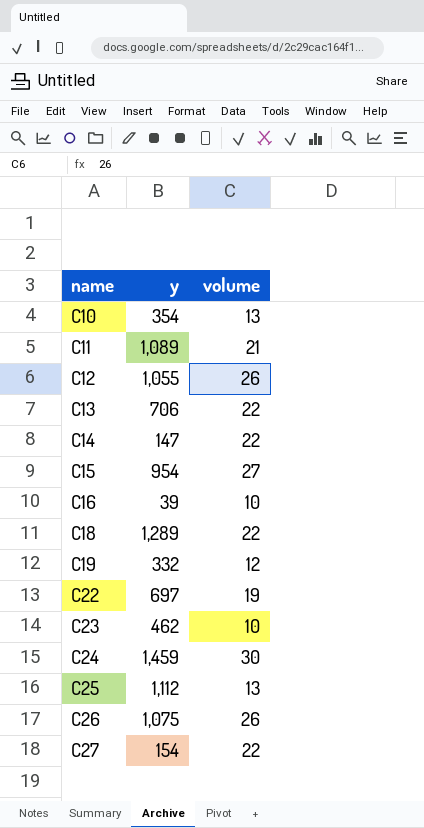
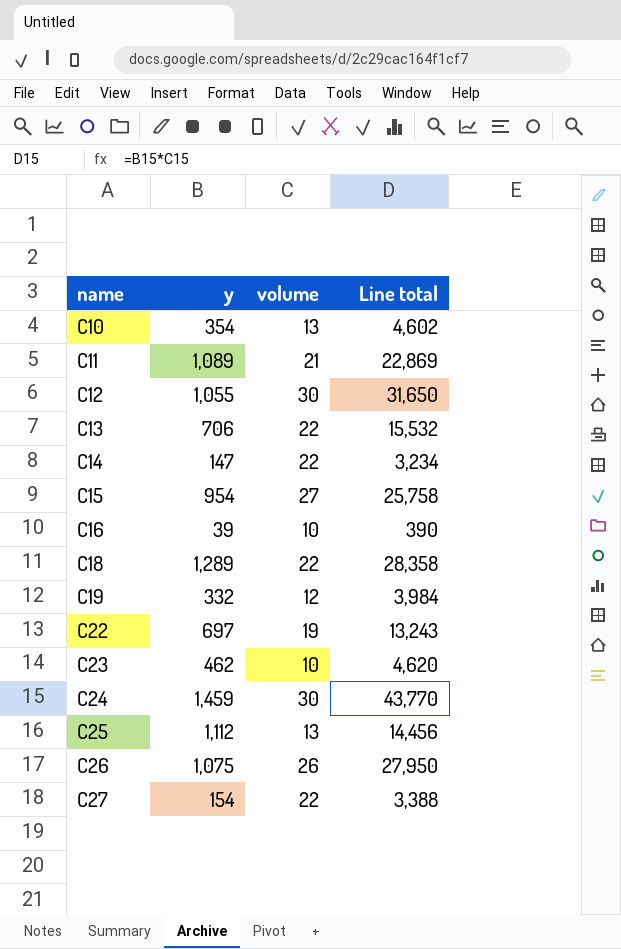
column Line total | formula: none -> [y] * [volume]
C12 | volume: 26 -> 30

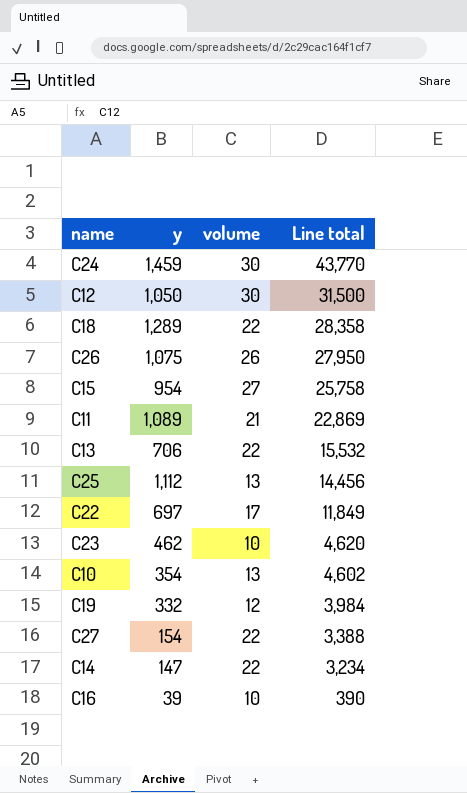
row order: name ascending -> Line total descending
C12 | y: 1,055 -> 1,050
C12 | Line total: 31,650 -> 31,500
C22 | volume: 19 -> 17
C22 | Line total: 13,243 -> 11,849

